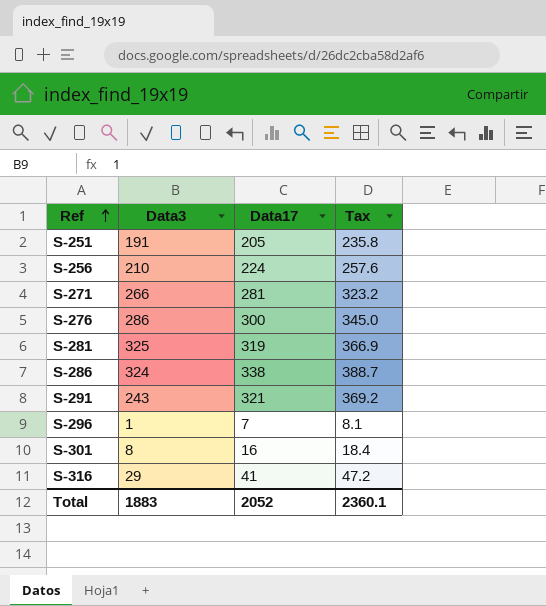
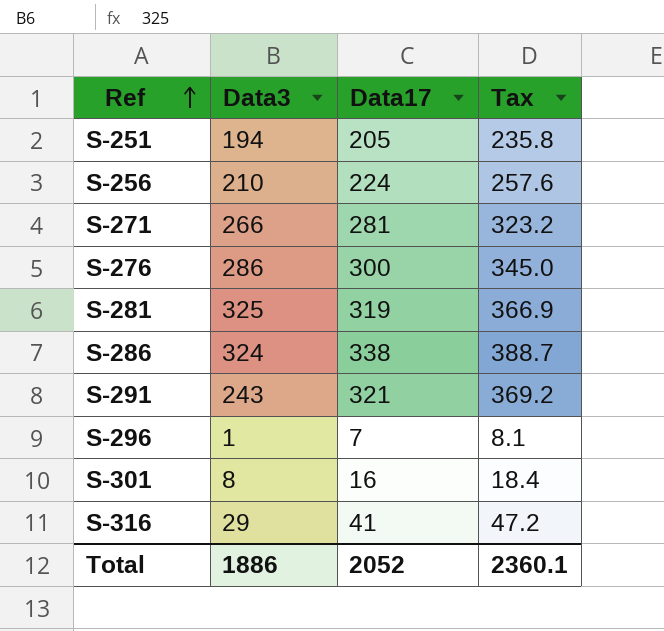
S-251 | Data3: 191 -> 194
Total | Data3: 1883 -> 1886

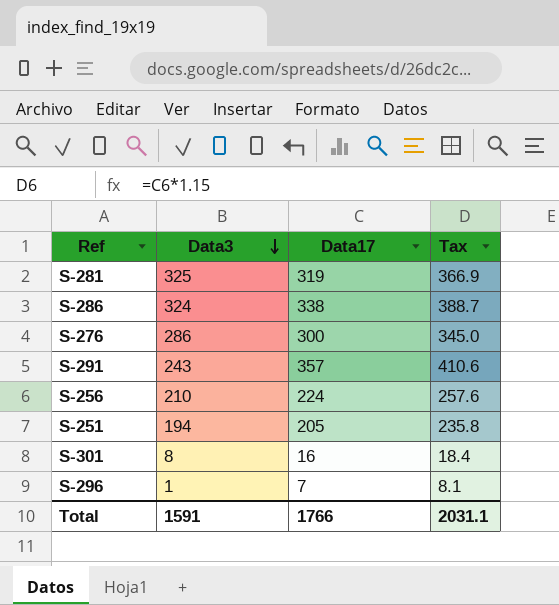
row order: Ref ascending -> Data3 descending
row S-271: 266 | 281 | 323.2 -> none
row S-316: 29 | 41 | 47.2 -> none
S-291 | Data17: 321 -> 357
S-291 | Tax: 369.2 -> 410.6
Total | Data3: 1886 -> 1591
Total | Data17: 2052 -> 1766
Total | Tax: 2360.1 -> 2031.1

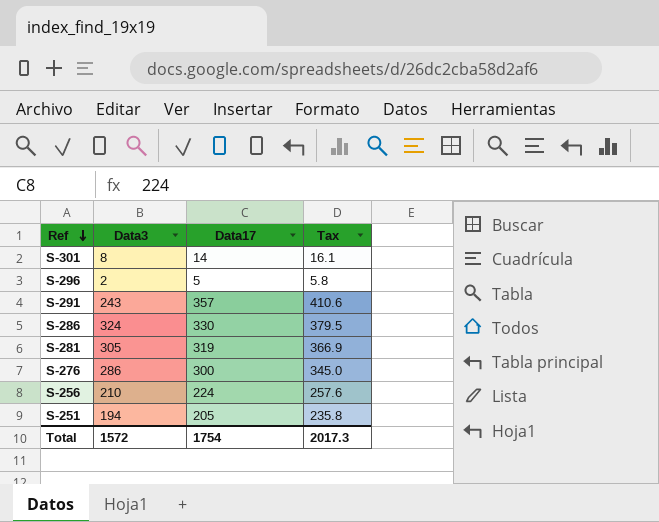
row order: Data3 descending -> Ref descending
S-301 | Data17: 16 -> 14
S-301 | Tax: 18.4 -> 16.1
S-296 | Data3: 1 -> 2
S-296 | Data17: 7 -> 5
S-296 | Tax: 8.1 -> 5.8
S-286 | Data17: 338 -> 330
S-286 | Tax: 388.7 -> 379.5
S-281 | Data3: 325 -> 305
Total | Data3: 1591 -> 1572
Total | Data17: 1766 -> 1754
Total | Tax: 2031.1 -> 2017.3

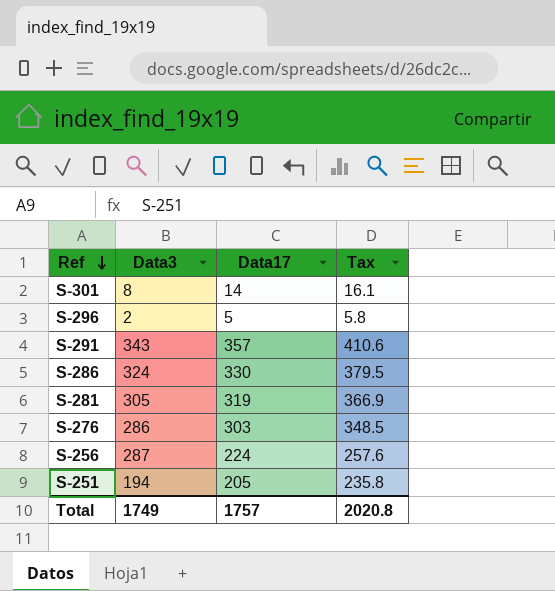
S-291 | Data3: 243 -> 343
S-276 | Data17: 300 -> 303
S-276 | Tax: 345.0 -> 348.5
S-256 | Data3: 210 -> 287
Total | Data3: 1572 -> 1749
Total | Data17: 1754 -> 1757
Total | Tax: 2017.3 -> 2020.8

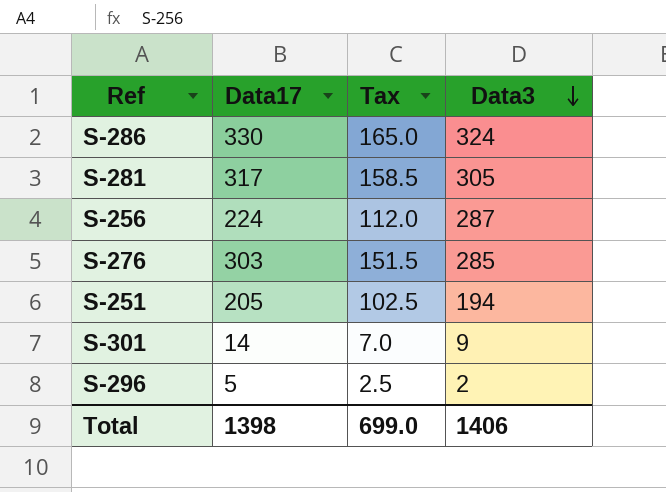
row order: Ref descending -> Data3 descending
column Tax | formula: [Data17] * 1.15 -> [Data17] * 0.5
column Data3 | position: 2 -> 4
row S-291: 343 | 357 | 410.6 -> none
S-281 | Data17: 319 -> 317
S-276 | Data3: 286 -> 285
S-301 | Data3: 8 -> 9
Total | Data17: 1757 -> 1398
Total | Tax: 2020.8 -> 699.0
Total | Data3: 1749 -> 1406

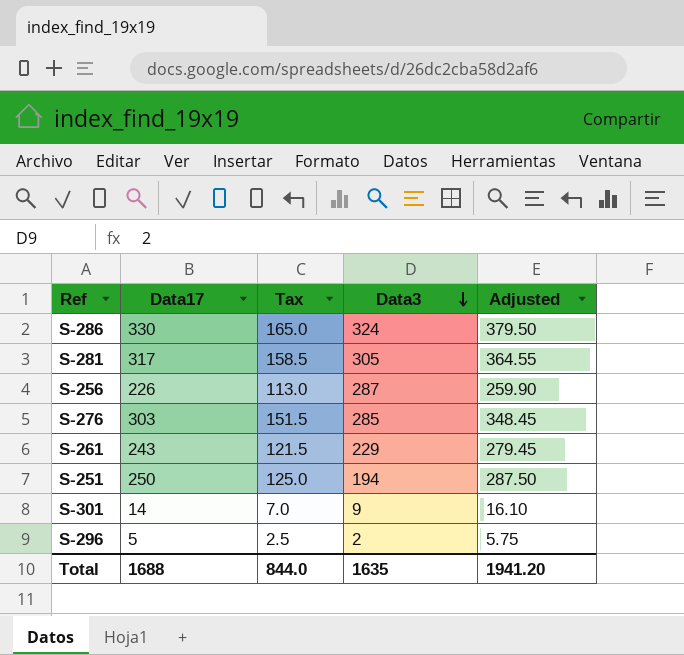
column Adjusted | formula: none -> [Data17] * 1.15
S-256 | Data17: 224 -> 226
S-256 | Tax: 112.0 -> 113.0
row S-261: none -> 243 | 121.5 | 229 | 279.45
S-251 | Data17: 205 -> 250
S-251 | Tax: 102.5 -> 125.0
Total | Data17: 1398 -> 1688
Total | Tax: 699.0 -> 844.0
Total | Data3: 1406 -> 1635

